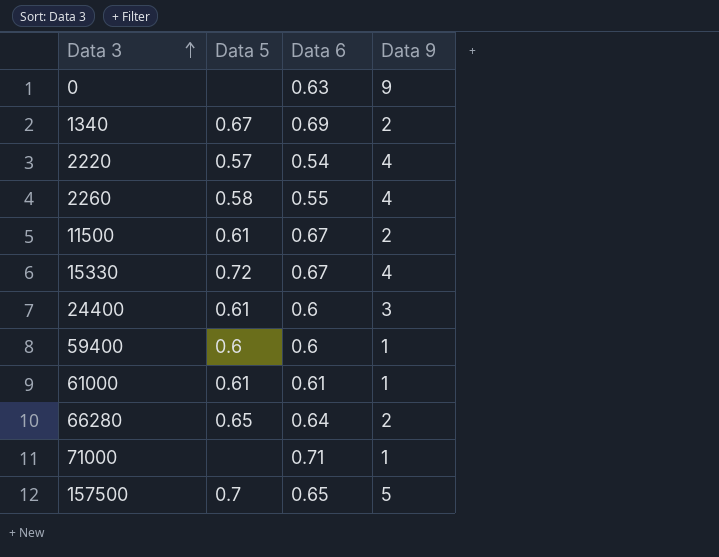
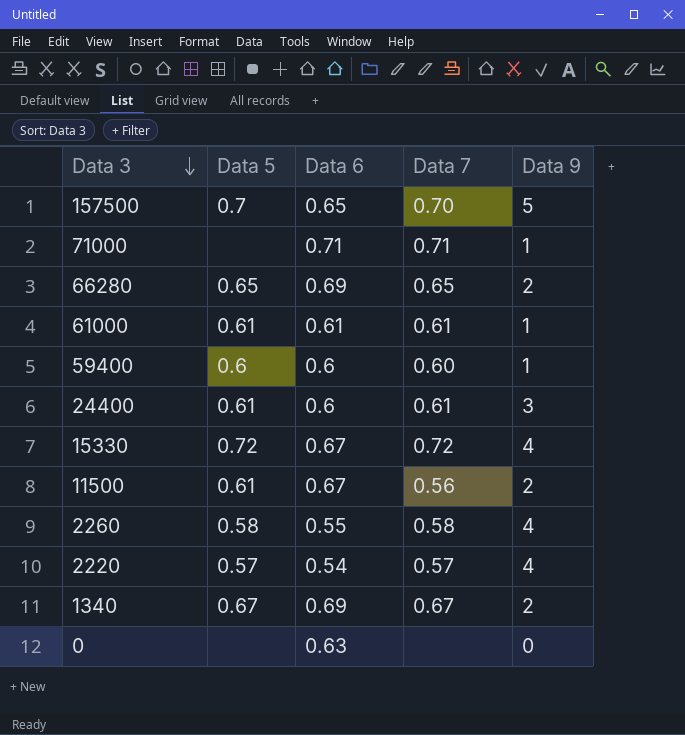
row order: Data 3 ascending -> Data 3 descending
column Data 7 | position: none -> 4
66280 | Data 6: 0.64 -> 0.69
0 | Data 9: 9 -> 0

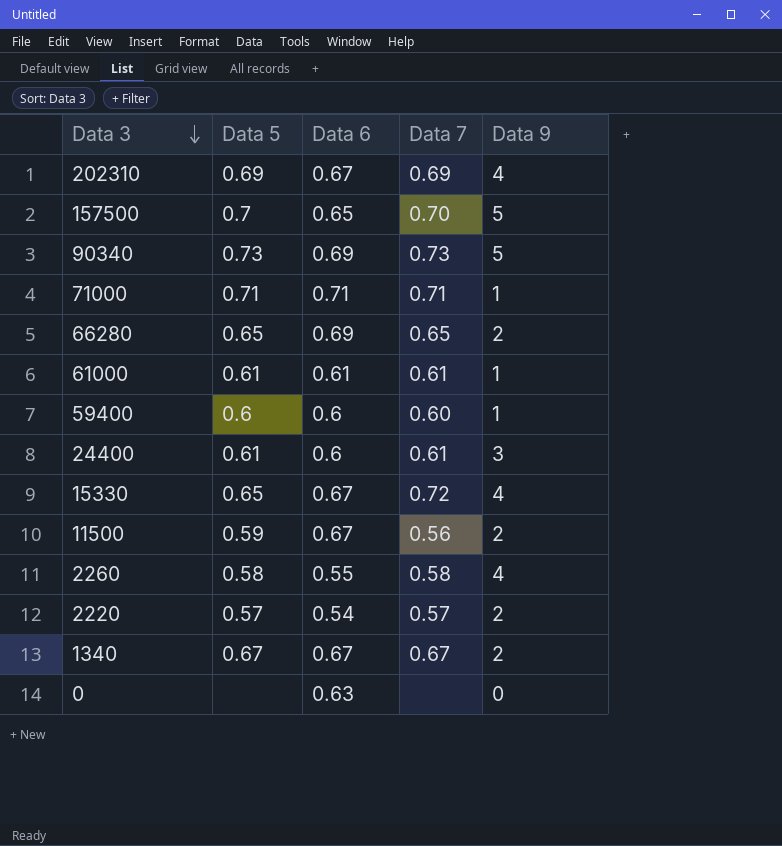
row 202310: none -> 0.69 | 0.67 | 0.69 | 4
row 90340: none -> 0.73 | 0.69 | 0.73 | 5
71000 | Data 5: none -> 0.71
15330 | Data 5: 0.72 -> 0.65
11500 | Data 5: 0.61 -> 0.59
2220 | Data 9: 4 -> 2
1340 | Data 6: 0.69 -> 0.67

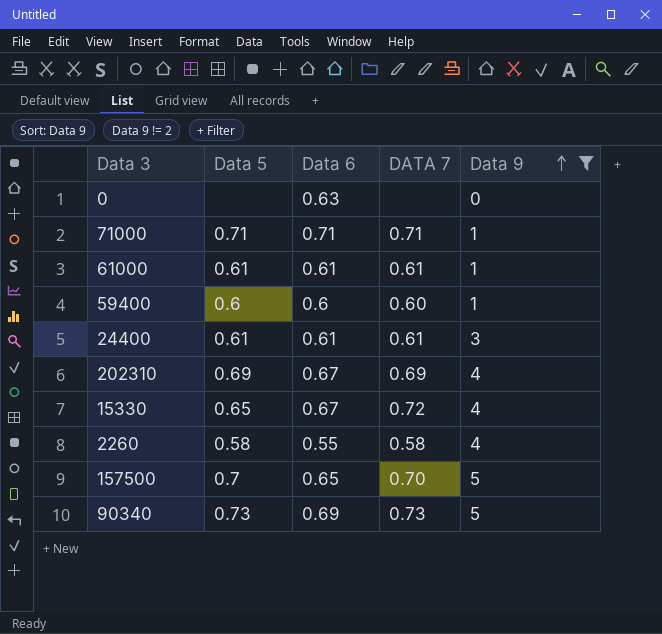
filter: none -> Data 9 != 2
row order: Data 3 descending -> Data 9 ascending
column name: Data 7 -> DATA 7
24400 | Data 6: 0.6 -> 0.61

